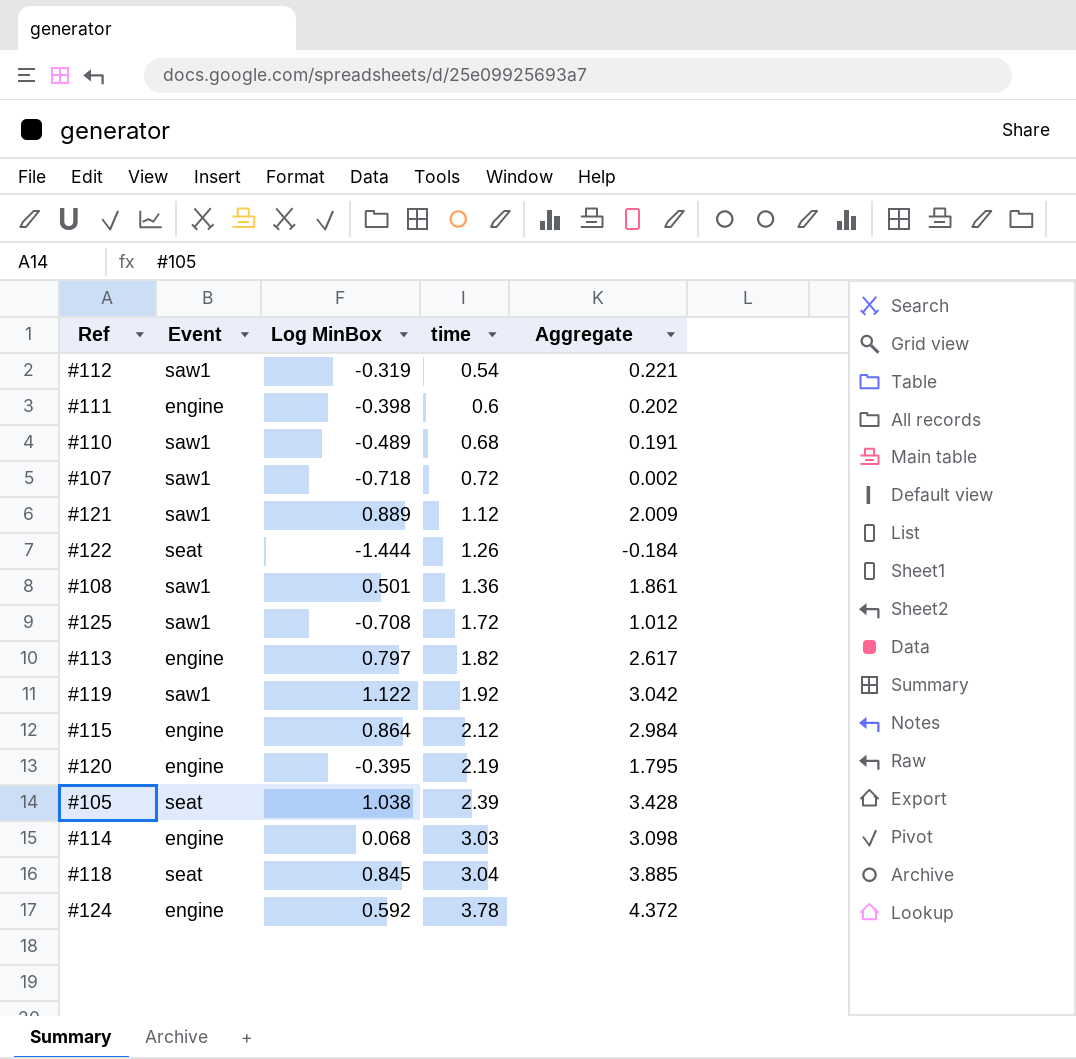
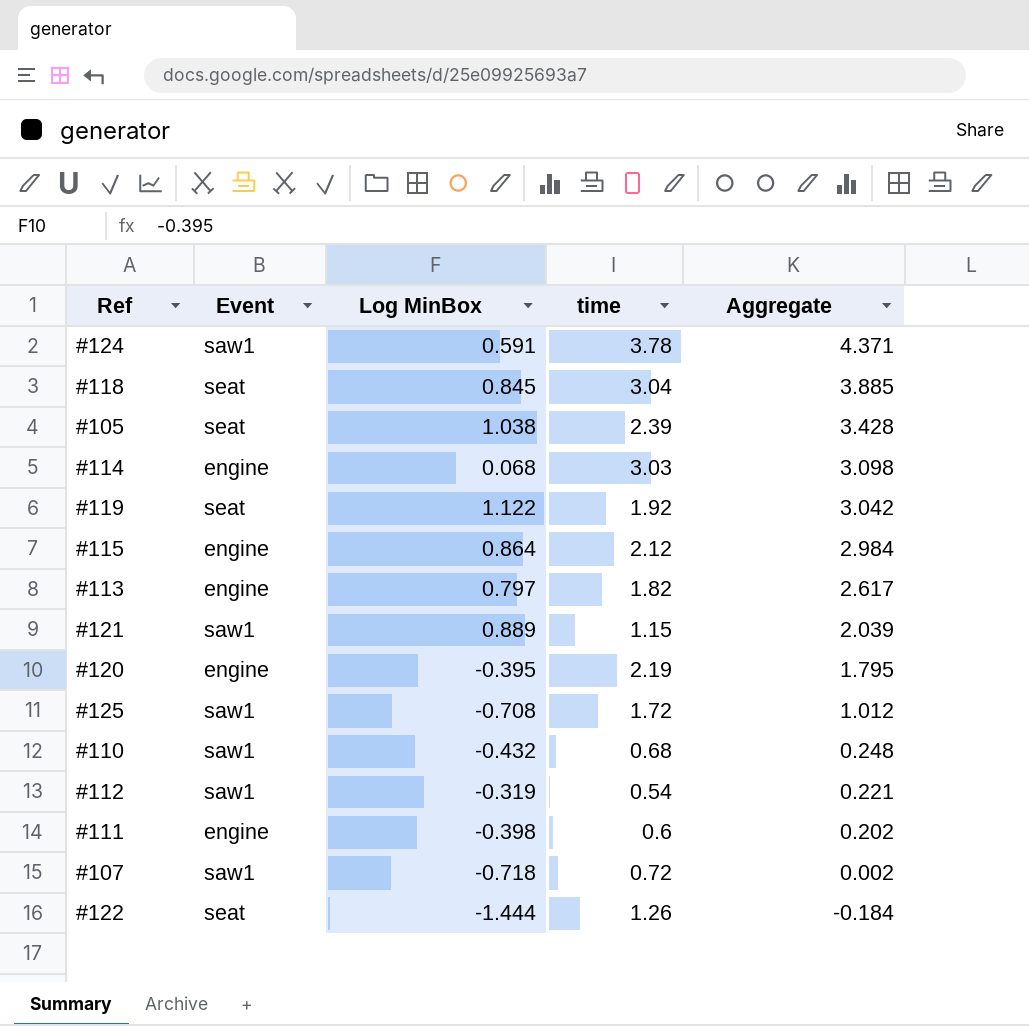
row order: time ascending -> Aggregate descending
row #108: saw1 | 0.501 | 1.36 | 1.861 -> none
#124 | Event: engine -> saw1
#124 | Log MinBox: 0.592 -> 0.591
#124 | Aggregate: 4.372 -> 4.371
#119 | Event: saw1 -> seat
#121 | time: 1.12 -> 1.15
#121 | Aggregate: 2.009 -> 2.039
#110 | Log MinBox: -0.489 -> -0.432
#110 | Aggregate: 0.191 -> 0.248

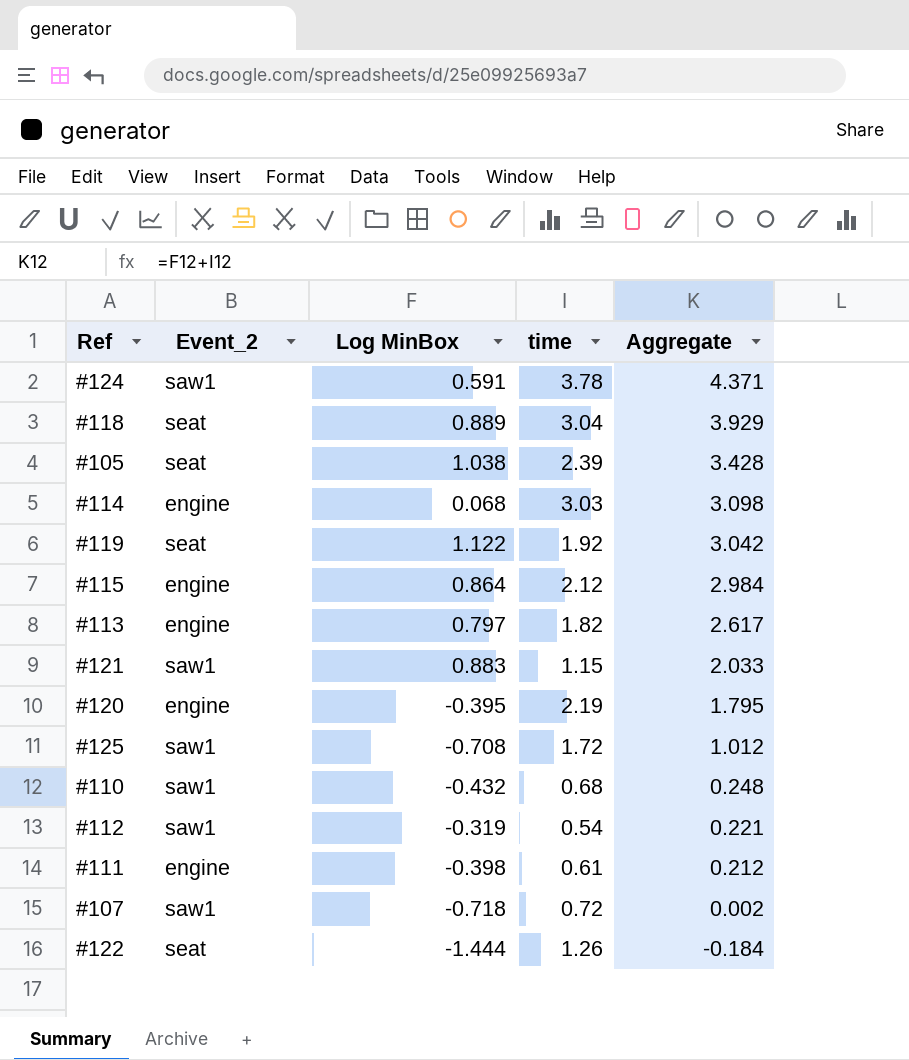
column name: Event -> Event_2
#118 | Log MinBox: 0.845 -> 0.889
#118 | Aggregate: 3.885 -> 3.929
#121 | Log MinBox: 0.889 -> 0.883
#121 | Aggregate: 2.039 -> 2.033
#111 | time: 0.6 -> 0.61
#111 | Aggregate: 0.202 -> 0.212

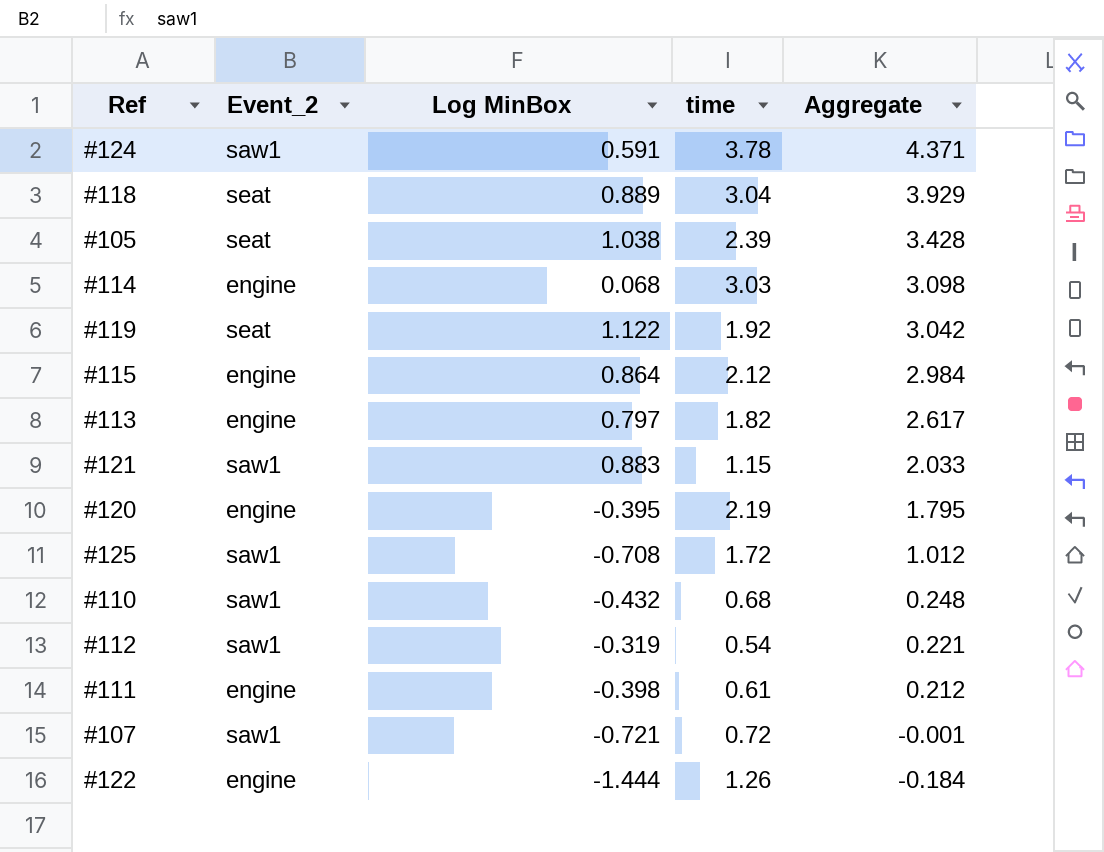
#107 | Log MinBox: -0.718 -> -0.721
#107 | Aggregate: 0.002 -> -0.001
#122 | Event_2: seat -> engine

